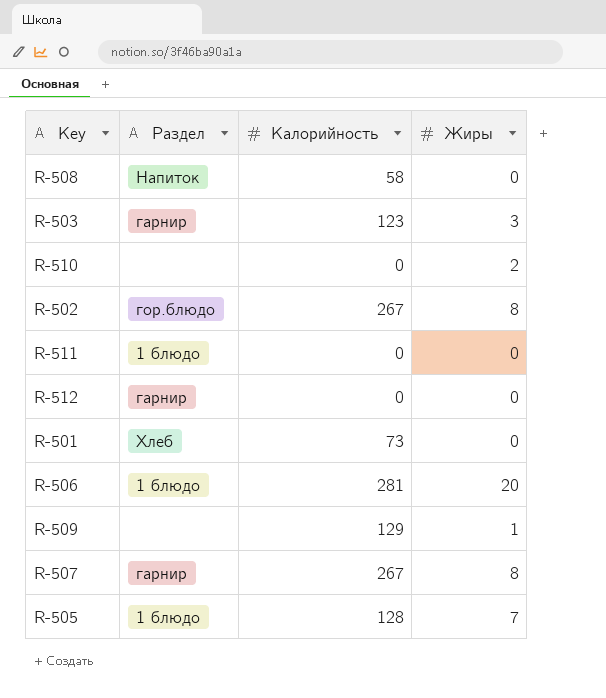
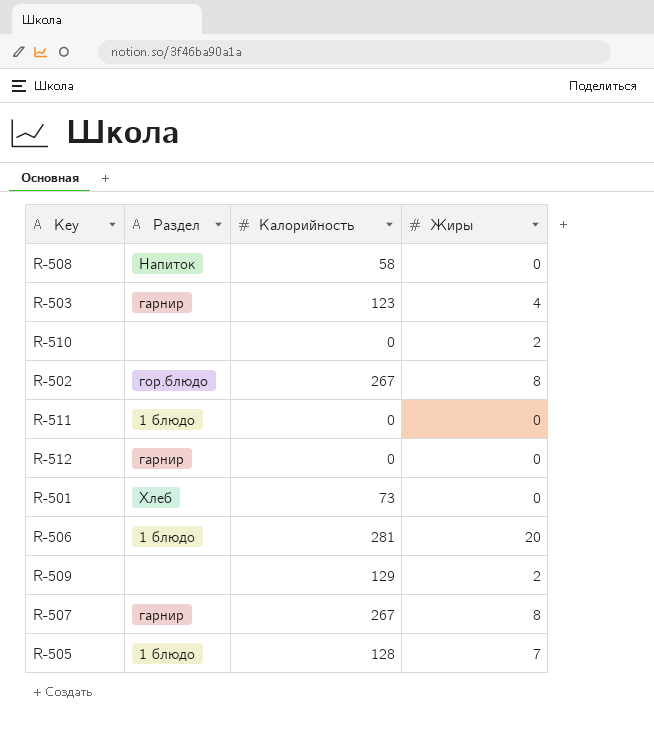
R-503 | Жиры: 3 -> 4
R-509 | Жиры: 1 -> 2

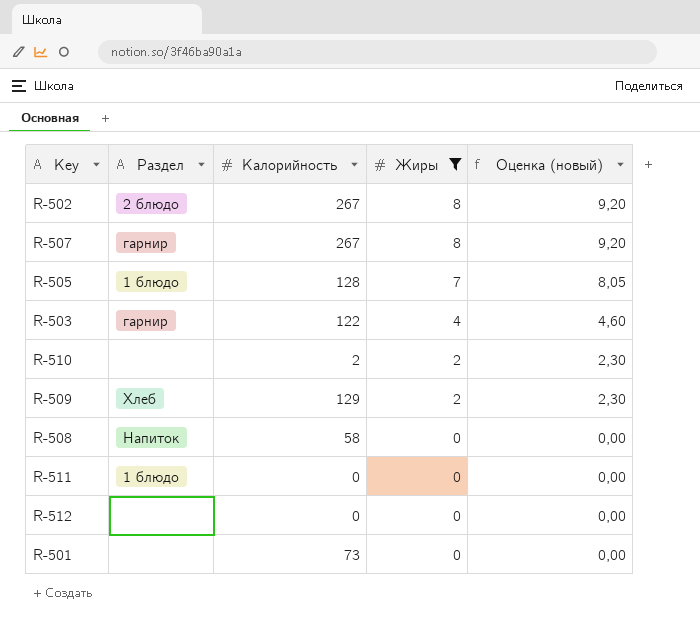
filter: none -> Жиры != 20
row order: none -> Жиры descending
column Оценка (новый) | formula: none -> [Жиры] * 1,15
R-502 | Раздел: гор.блюдо -> 2 блюдо
R-503 | Калорийность: 123 -> 122
R-510 | Калорийность: 0 -> 2
R-509 | Раздел: none -> Хлеб
R-512 | Раздел: гарнир -> none
R-501 | Раздел: Хлеб -> none

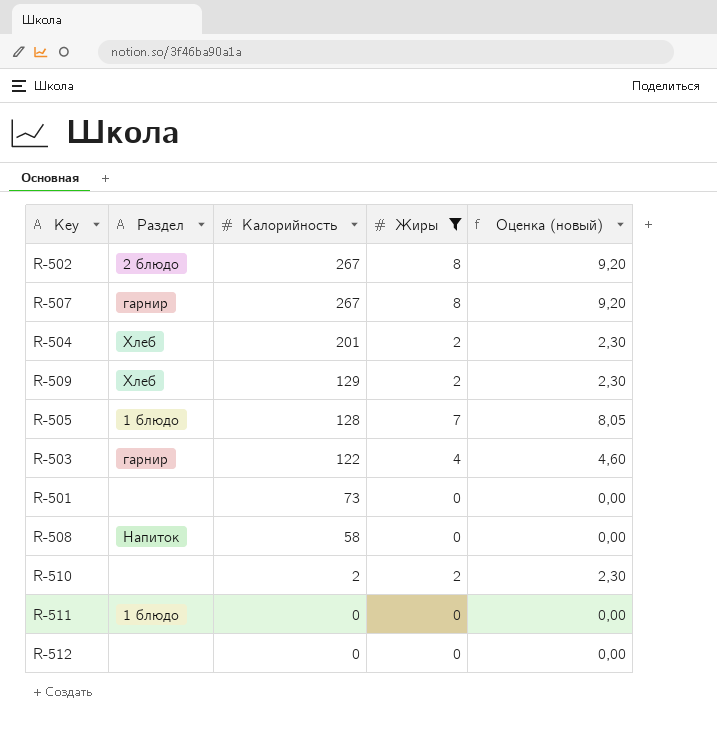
row order: Жиры descending -> Калорийность descending
row R-504: none -> Хлеб | 201 | 2 | 2,30

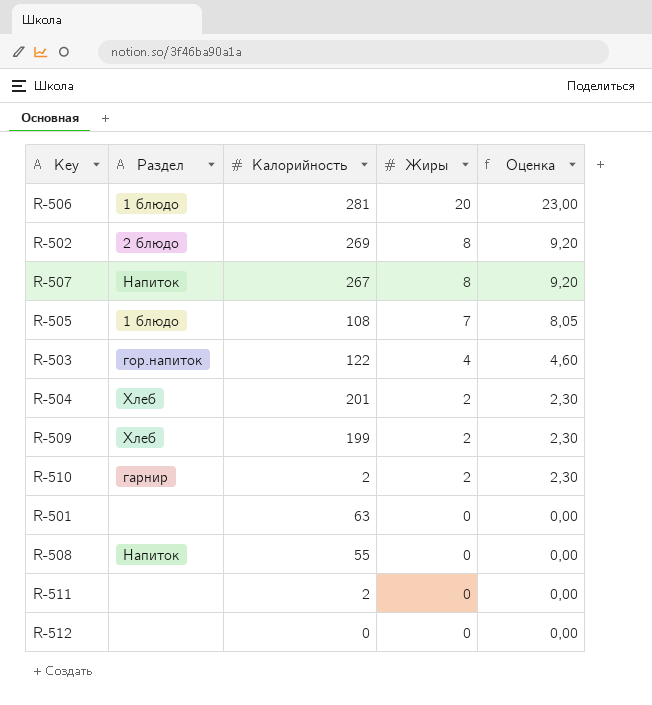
filter: Жиры != 20 -> none
row order: Калорийность descending -> Жиры descending
column name: Оценка (новый) -> Оценка
R-502 | Калорийность: 267 -> 269
R-507 | Раздел: гарнир -> Напиток
R-505 | Калорийность: 128 -> 108
R-503 | Раздел: гарнир -> гор.напиток
R-509 | Калорийность: 129 -> 199
R-510 | Раздел: none -> гарнир
R-501 | Калорийность: 73 -> 63
R-508 | Калорийность: 58 -> 55
R-511 | Раздел: 1 блюдо -> none
R-511 | Калорийность: 0 -> 2

